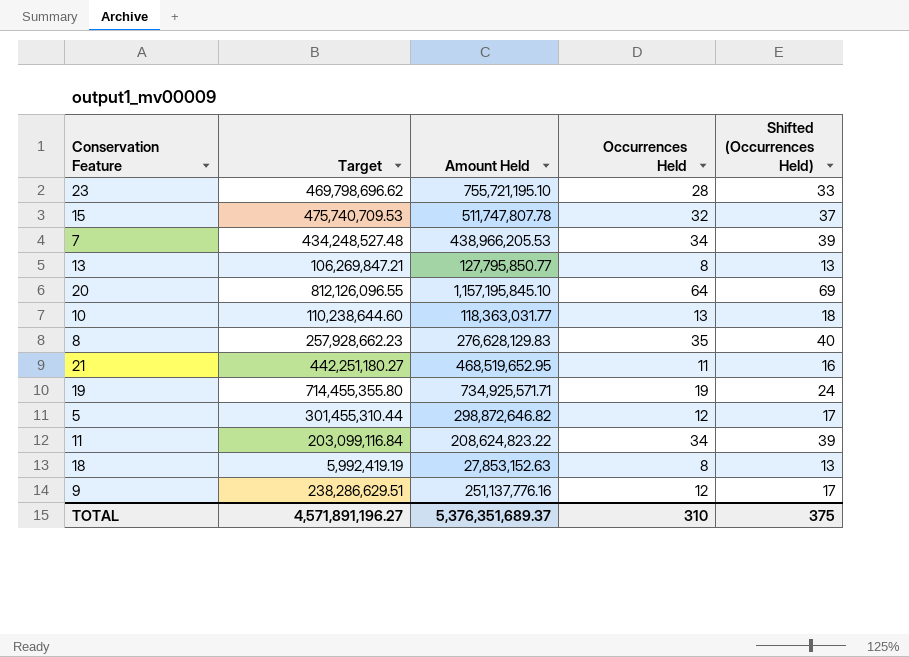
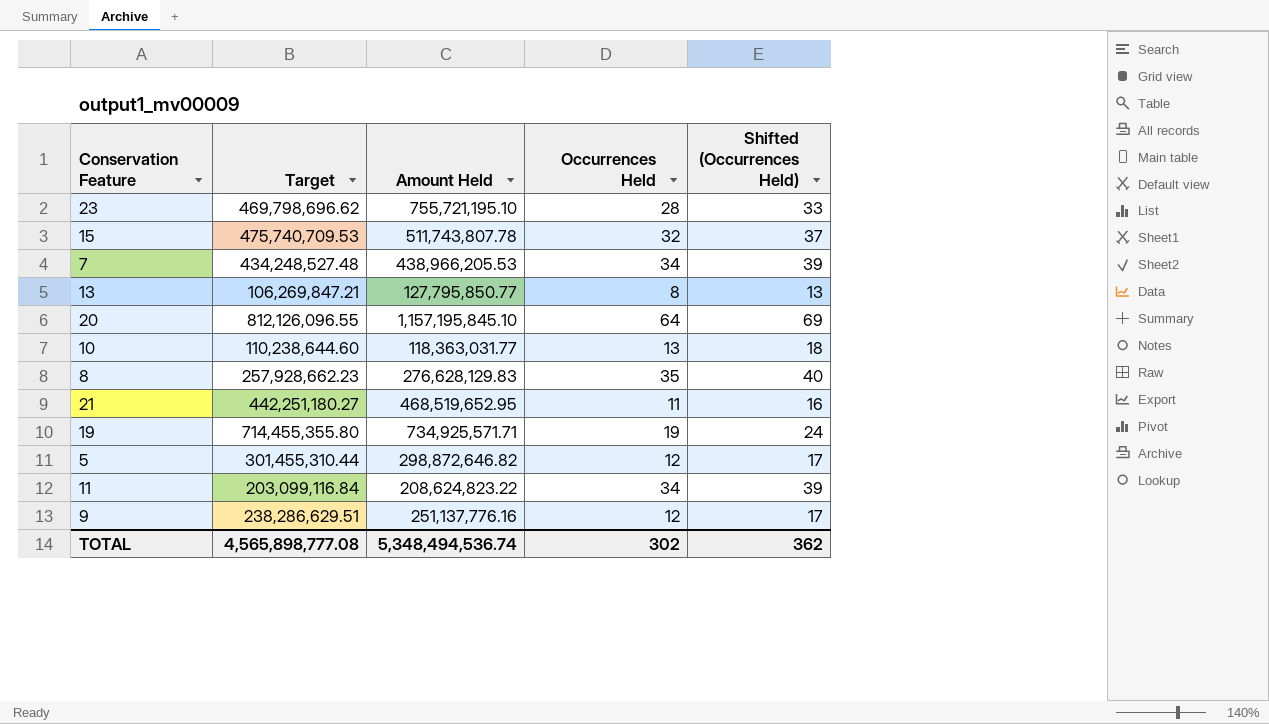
row 18: 5,992,419.19 | 27,853,152.63 | 8 | 13 -> none
15 | Amount Held: 511,747,807.78 -> 511,743,807.78
TOTAL | Target: 4,571,891,196.27 -> 4,565,898,777.08
TOTAL | Amount Held: 5,376,351,689.37 -> 5,348,494,536.74
TOTAL | Occurrences Held: 310 -> 302
TOTAL | Shifted (Occurrences Held): 375 -> 362

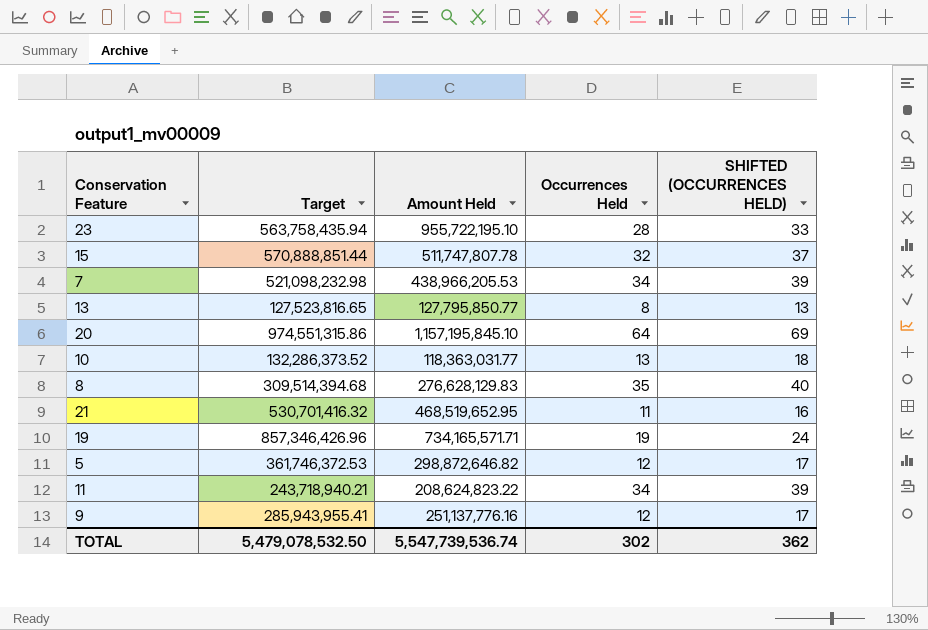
column name: Shifted (Occurrences Held) -> SHIFTED (OCCURRENCES HELD)
23 | Target: 469,798,696.62 -> 563,758,435.94
23 | Amount Held: 755,721,195.10 -> 955,722,195.10
15 | Target: 475,740,709.53 -> 570,888,851.44
15 | Amount Held: 511,743,807.78 -> 511,747,807.78
7 | Target: 434,248,527.48 -> 521,098,232.98
13 | Target: 106,269,847.21 -> 127,523,816.65
20 | Target: 812,126,096.55 -> 974,551,315.86
10 | Target: 110,238,644.60 -> 132,286,373.52
8 | Target: 257,928,662.23 -> 309,514,394.68
21 | Target: 442,251,180.27 -> 530,701,416.32
19 | Target: 714,455,355.80 -> 857,346,426.96
19 | Amount Held: 734,925,571.71 -> 734,165,571.71
5 | Target: 301,455,310.44 -> 361,746,372.53
11 | Target: 203,099,116.84 -> 243,718,940.21
9 | Target: 238,286,629.51 -> 285,943,955.41
TOTAL | Target: 4,565,898,777.08 -> 5,479,078,532.50
TOTAL | Amount Held: 5,348,494,536.74 -> 5,547,739,536.74

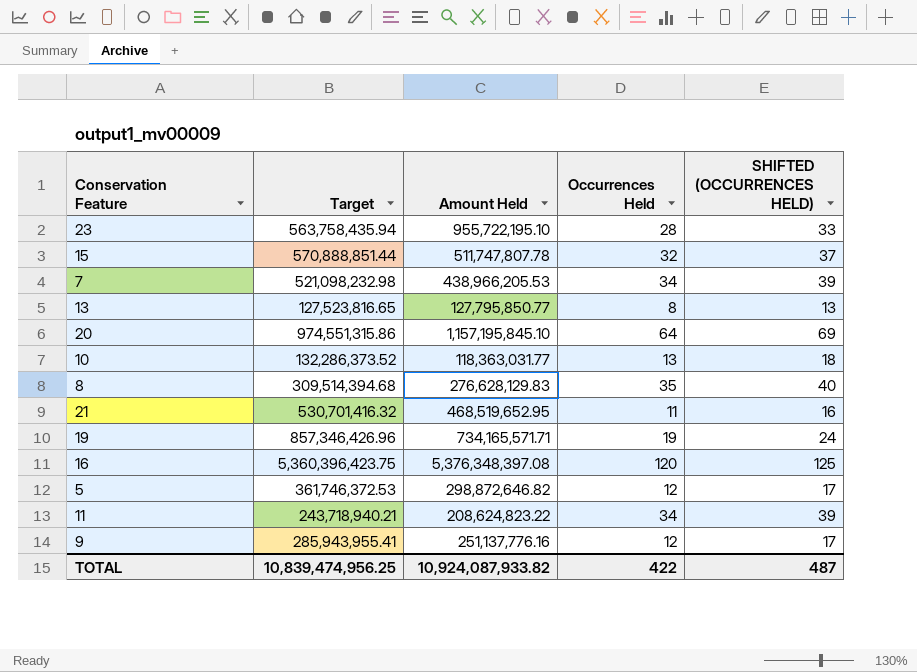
row 16: none -> 5,360,396,423.75 | 5,376,348,397.08 | 120 | 125
TOTAL | Target: 5,479,078,532.50 -> 10,839,474,956.25
TOTAL | Amount Held: 5,547,739,536.74 -> 10,924,087,933.82
TOTAL | Occurrences Held: 302 -> 422
TOTAL | SHIFTED (OCCURRENCES HELD): 362 -> 487

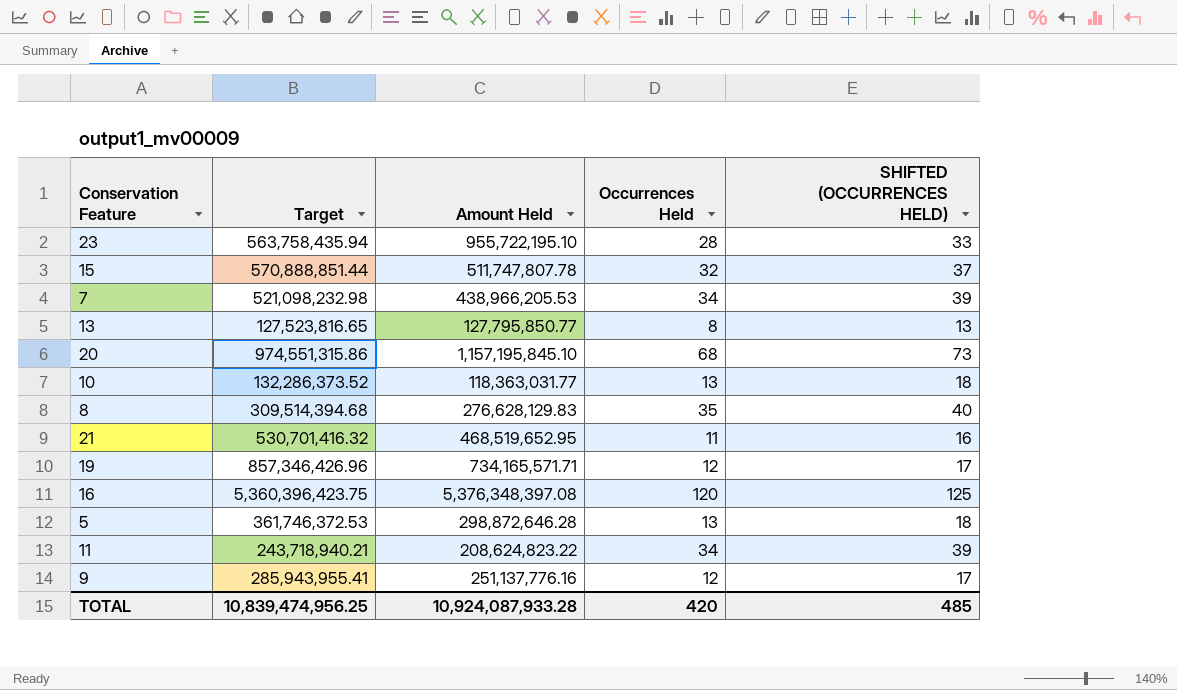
20 | Occurrences Held: 64 -> 68
20 | SHIFTED (OCCURRENCES HELD): 69 -> 73
19 | Occurrences Held: 19 -> 12
19 | SHIFTED (OCCURRENCES HELD): 24 -> 17
5 | Amount Held: 298,872,646.82 -> 298,872,646.28
5 | Occurrences Held: 12 -> 13
5 | SHIFTED (OCCURRENCES HELD): 17 -> 18
TOTAL | Amount Held: 10,924,087,933.82 -> 10,924,087,933.28
TOTAL | Occurrences Held: 422 -> 420
TOTAL | SHIFTED (OCCURRENCES HELD): 487 -> 485

